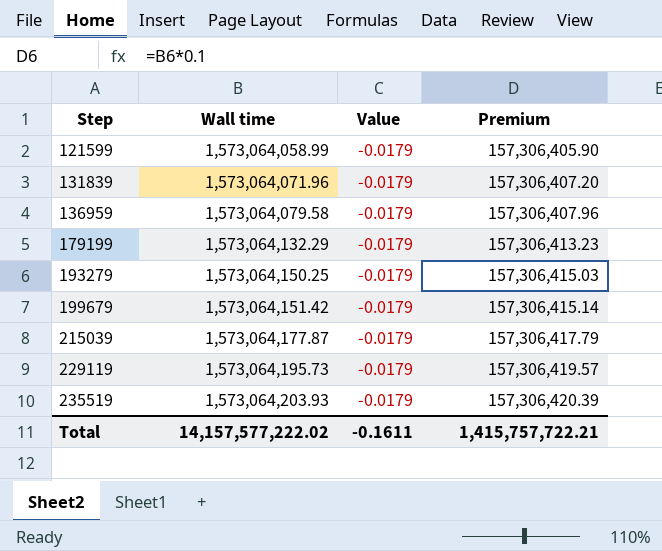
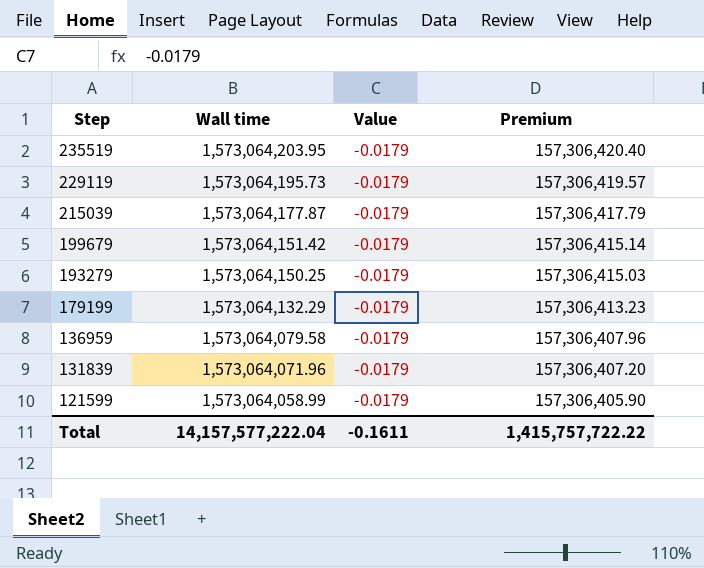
row order: Step ascending -> Step descending
235519 | Wall time: 1,573,064,203.93 -> 1,573,064,203.95
235519 | Premium: 157,306,420.39 -> 157,306,420.40
Total | Wall time: 14,157,577,222.02 -> 14,157,577,222.04
Total | Premium: 1,415,757,722.21 -> 1,415,757,722.22

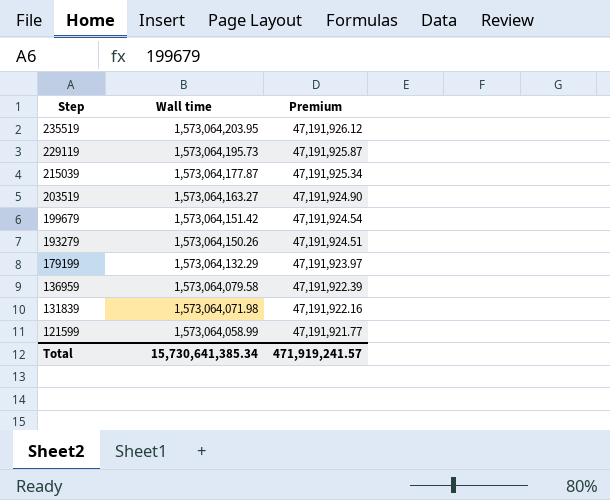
column Value | position: 3 -> none
column Premium | formula: [Wall time] * 0.1 -> [Wall time] * 0.03
row 203519: none -> 1,573,064,163.27 | 47,191,924.90
193279 | Wall time: 1,573,064,150.25 -> 1,573,064,150.26
131839 | Wall time: 1,573,064,071.96 -> 1,573,064,071.98
Total | Wall time: 14,157,577,222.04 -> 15,730,641,385.34
Total | Premium: 1,415,757,722.22 -> 471,919,241.57

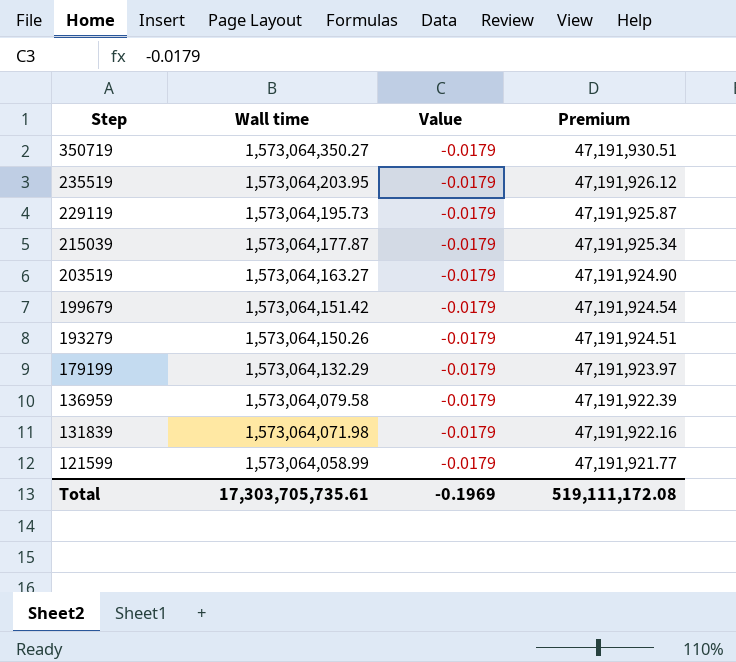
column Value | position: none -> 3
row 350719: none -> 1,573,064,350.27 | -0.0179 | 47,191,930.51
Total | Wall time: 15,730,641,385.34 -> 17,303,705,735.61
Total | Premium: 471,919,241.57 -> 519,111,172.08

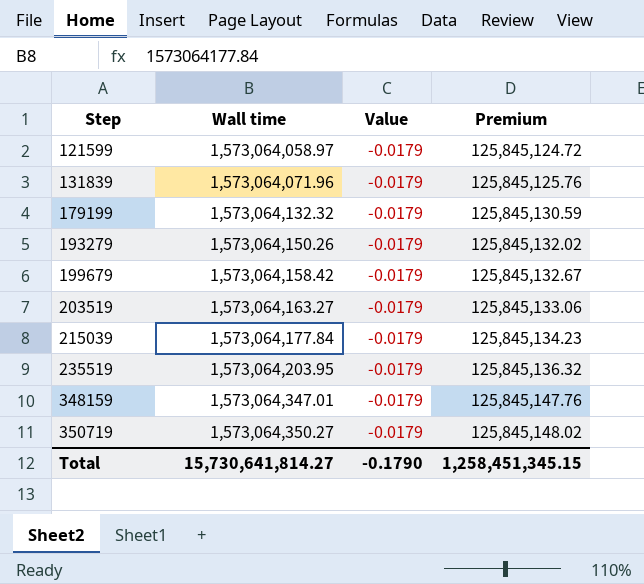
row order: Step descending -> Step ascending
column Premium | formula: [Wall time] * 0.03 -> [Wall time] * 0.08
row 229119: 1,573,064,195.73 | -0.0179 | 47,191,925.87 -> none
row 136959: 1,573,064,079.58 | -0.0179 | 47,191,922.39 -> none
121599 | Wall time: 1,573,064,058.99 -> 1,573,064,058.97
131839 | Wall time: 1,573,064,071.98 -> 1,573,064,071.96
179199 | Wall time: 1,573,064,132.29 -> 1,573,064,132.32
199679 | Wall time: 1,573,064,151.42 -> 1,573,064,158.42
215039 | Wall time: 1,573,064,177.87 -> 1,573,064,177.84
row 348159: none -> 1,573,064,347.01 | -0.0179 | 125,845,147.76
Total | Wall time: 17,303,705,735.61 -> 15,730,641,814.27
Total | Value: -0.1969 -> -0.1790
Total | Premium: 519,111,172.08 -> 1,258,451,345.15

